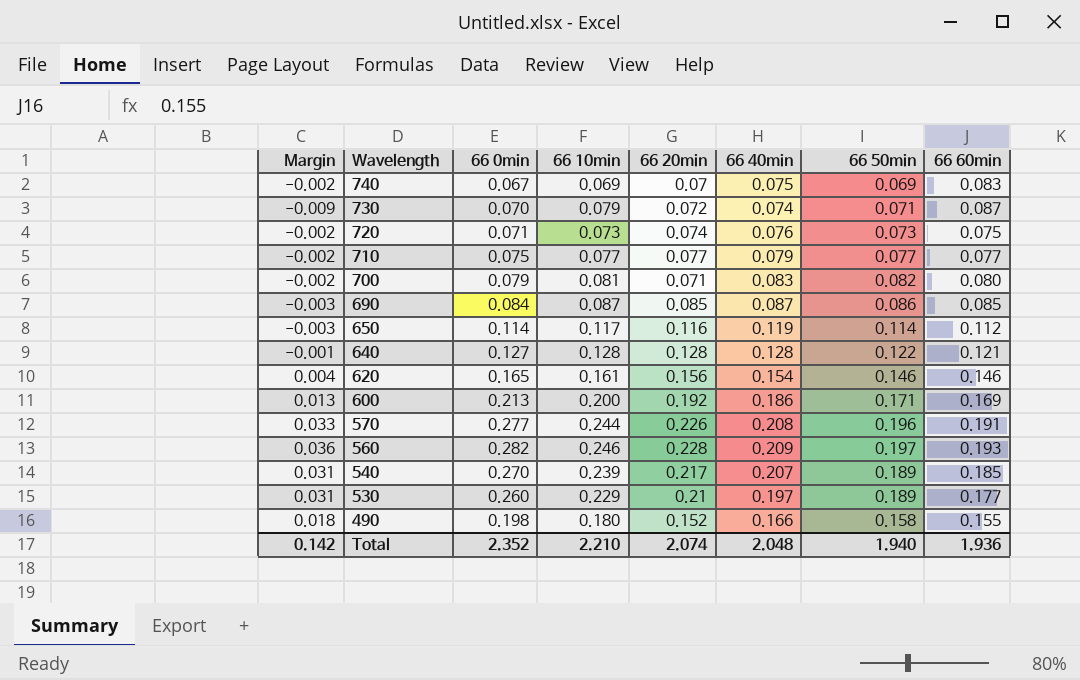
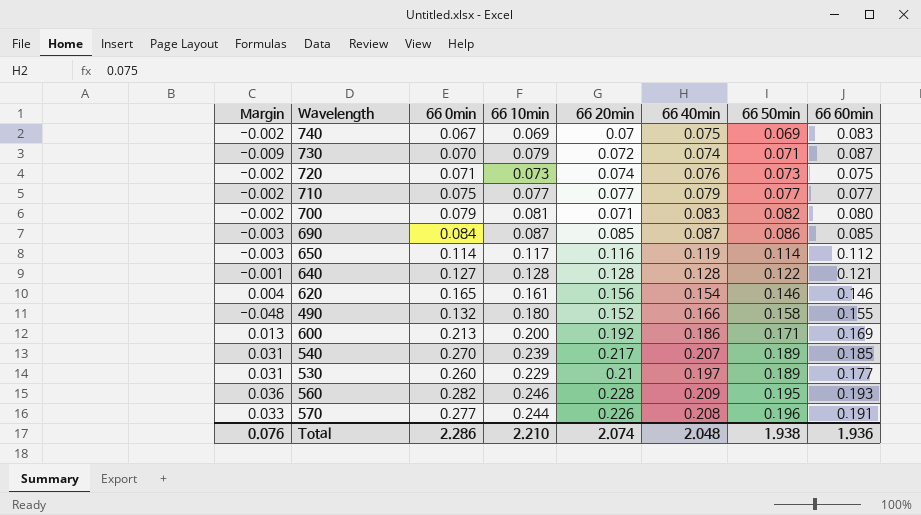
row order: Wavelength descending -> 66 50min ascending
490 | Margin: 0.018 -> -0.048
490 | 66 0min: 0.198 -> 0.132
560 | 66 50min: 0.197 -> 0.195
Total | Margin: 0.142 -> 0.076
Total | 66 0min: 2.352 -> 2.286
Total | 66 50min: 1.940 -> 1.938

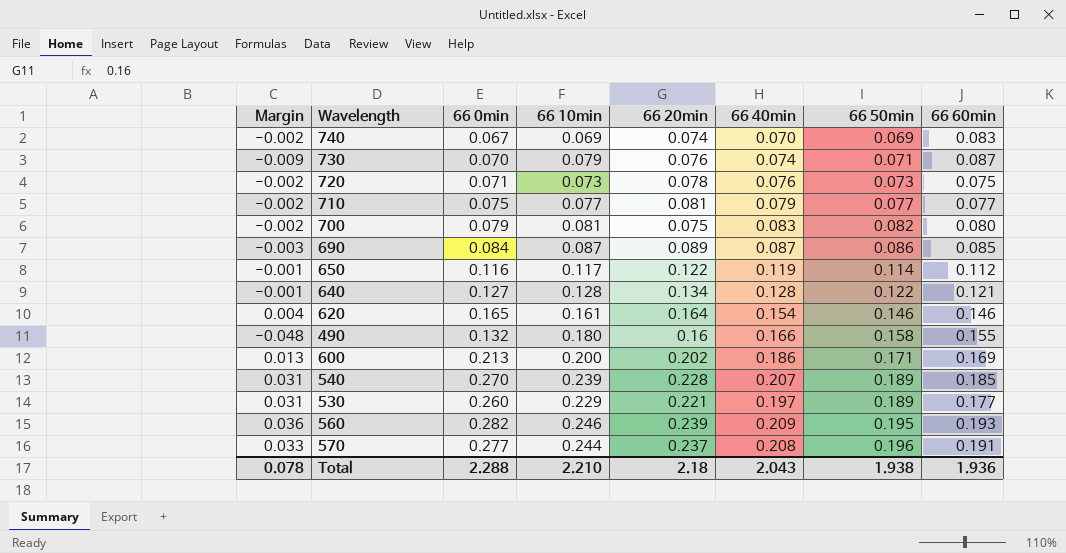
740 | 66 20min: 0.07 -> 0.074
740 | 66 40min: 0.075 -> 0.070
730 | 66 20min: 0.072 -> 0.076
720 | 66 20min: 0.074 -> 0.078
710 | 66 20min: 0.077 -> 0.081
700 | 66 20min: 0.071 -> 0.075
690 | 66 20min: 0.085 -> 0.089
650 | Margin: -0.003 -> -0.001
650 | 66 0min: 0.114 -> 0.116
650 | 66 20min: 0.116 -> 0.122
640 | 66 20min: 0.128 -> 0.134
620 | 66 20min: 0.156 -> 0.164
490 | 66 20min: 0.152 -> 0.16
600 | 66 20min: 0.192 -> 0.202
540 | 66 20min: 0.217 -> 0.228
530 | 66 20min: 0.21 -> 0.221
560 | 66 20min: 0.228 -> 0.239
570 | 66 20min: 0.226 -> 0.237
Total | Margin: 0.076 -> 0.078
Total | 66 0min: 2.286 -> 2.288
Total | 66 20min: 2.074 -> 2.18
Total | 66 40min: 2.048 -> 2.043

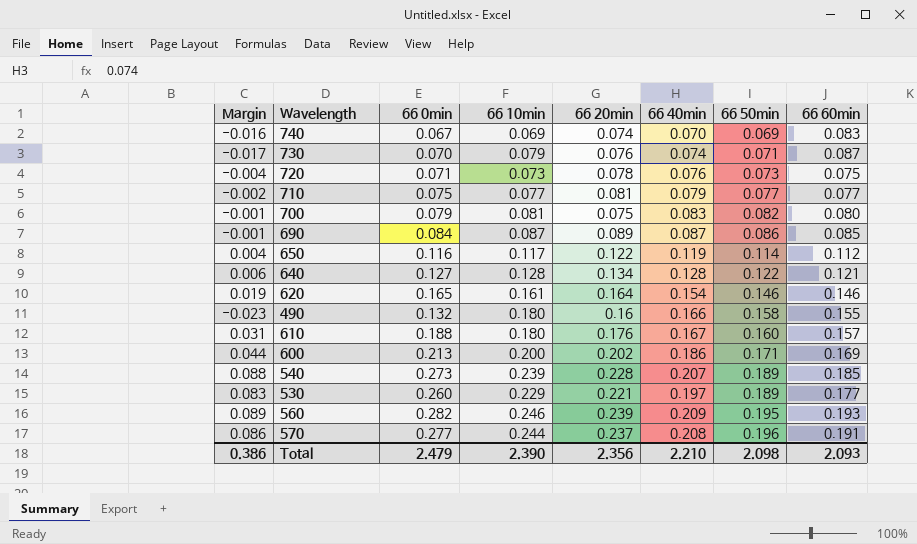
column Margin | formula: [66 0min] - [66 10min] -> [66 0min] - [66 60min]
row 610: none -> 0.031 | 0.188 | 0.180 | 0.176 | 0.167 | 0.160 | 0.157
540 | 66 0min: 0.270 -> 0.273
Total | Margin: 0.078 -> 0.386
Total | 66 0min: 2.288 -> 2.479
Total | 66 10min: 2.210 -> 2.390
Total | 66 20min: 2.18 -> 2.356
Total | 66 40min: 2.043 -> 2.210
Total | 66 50min: 1.938 -> 2.098
Total | 66 60min: 1.936 -> 2.093

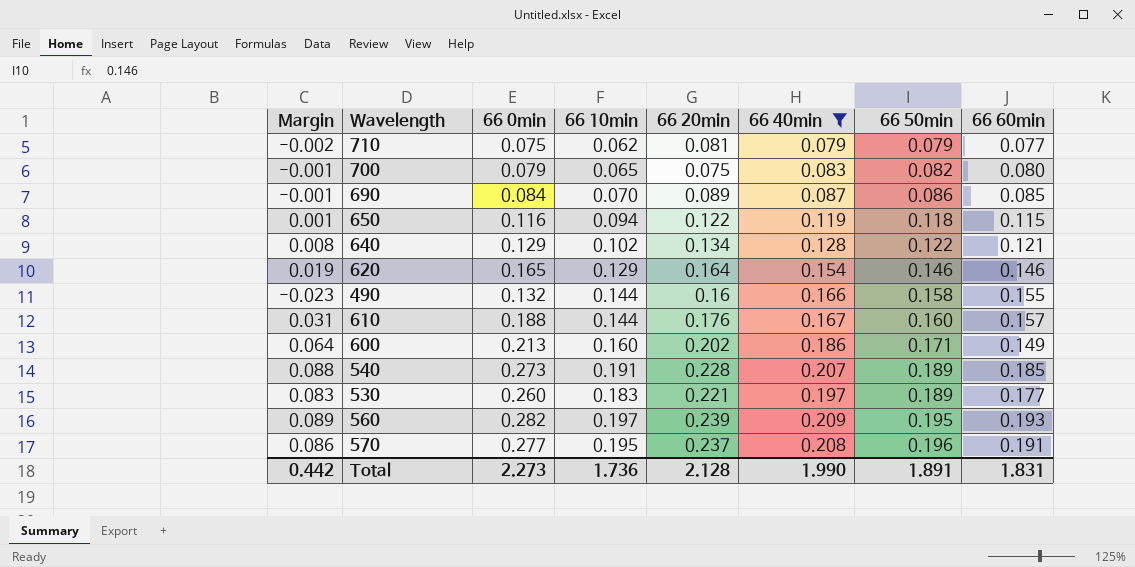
filter: none -> 66 40min >= 0.079
710 | 66 10min: 0.077 -> 0.062
710 | 66 50min: 0.077 -> 0.079
700 | 66 10min: 0.081 -> 0.065
690 | 66 10min: 0.087 -> 0.070
650 | Margin: 0.004 -> 0.001
650 | 66 10min: 0.117 -> 0.094
650 | 66 50min: 0.114 -> 0.118
650 | 66 60min: 0.112 -> 0.115
640 | Margin: 0.006 -> 0.008
640 | 66 0min: 0.127 -> 0.129
640 | 66 10min: 0.128 -> 0.102
620 | 66 10min: 0.161 -> 0.129
490 | 66 10min: 0.180 -> 0.144
610 | 66 10min: 0.180 -> 0.144
600 | Margin: 0.044 -> 0.064
600 | 66 10min: 0.200 -> 0.160
600 | 66 60min: 0.169 -> 0.149
540 | 66 10min: 0.239 -> 0.191
530 | 66 10min: 0.229 -> 0.183
560 | 66 10min: 0.246 -> 0.197
570 | 66 10min: 0.244 -> 0.195
Total | Margin: 0.386 -> 0.442
Total | 66 0min: 2.479 -> 2.273
Total | 66 10min: 2.390 -> 1.736
Total | 66 20min: 2.356 -> 2.128
Total | 66 40min: 2.210 -> 1.990
Total | 66 50min: 2.098 -> 1.891
Total | 66 60min: 2.093 -> 1.831

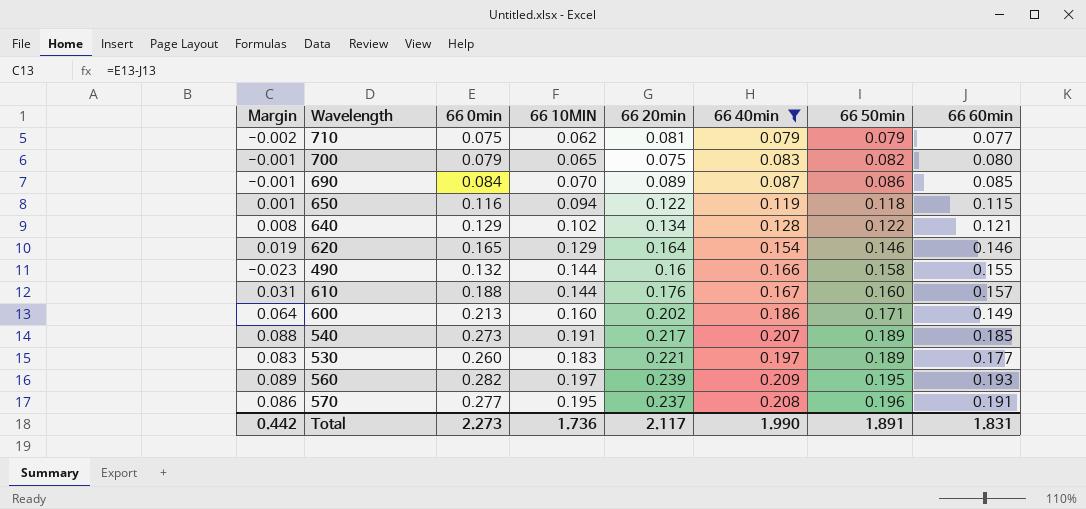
column name: 66 10min -> 66 10MIN
540 | 66 20min: 0.228 -> 0.217
Total | 66 20min: 2.128 -> 2.117

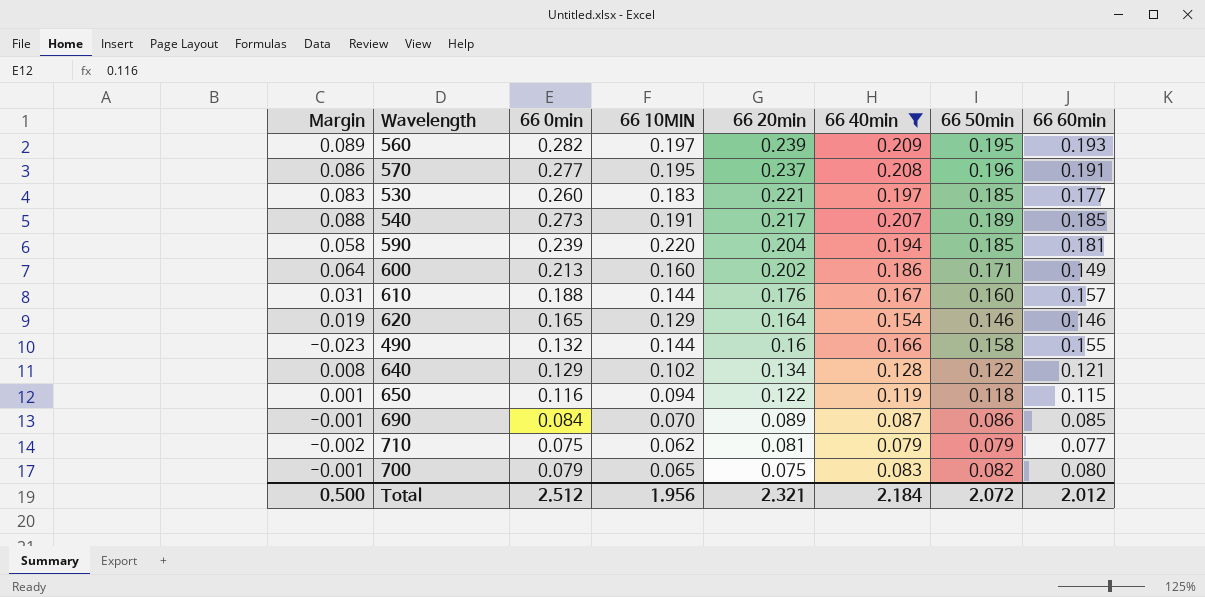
row order: 66 50min ascending -> 66 20min descending
530 | 66 50min: 0.189 -> 0.185
row 590: none -> 0.058 | 0.239 | 0.220 | 0.204 | 0.194 | 0.185 | 0.181
Total | Margin: 0.442 -> 0.500
Total | 66 0min: 2.273 -> 2.512
Total | 66 10MIN: 1.736 -> 1.956
Total | 66 20min: 2.117 -> 2.321
Total | 66 40min: 1.990 -> 2.184
Total | 66 50min: 1.891 -> 2.072
Total | 66 60min: 1.831 -> 2.012

